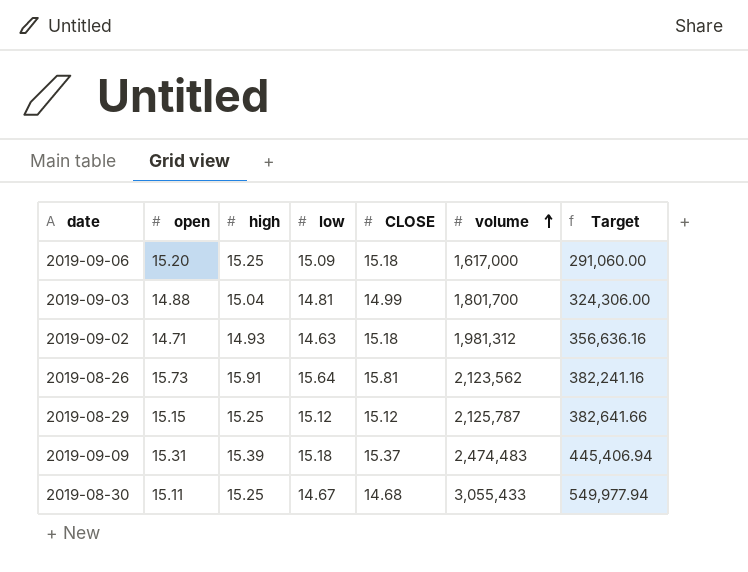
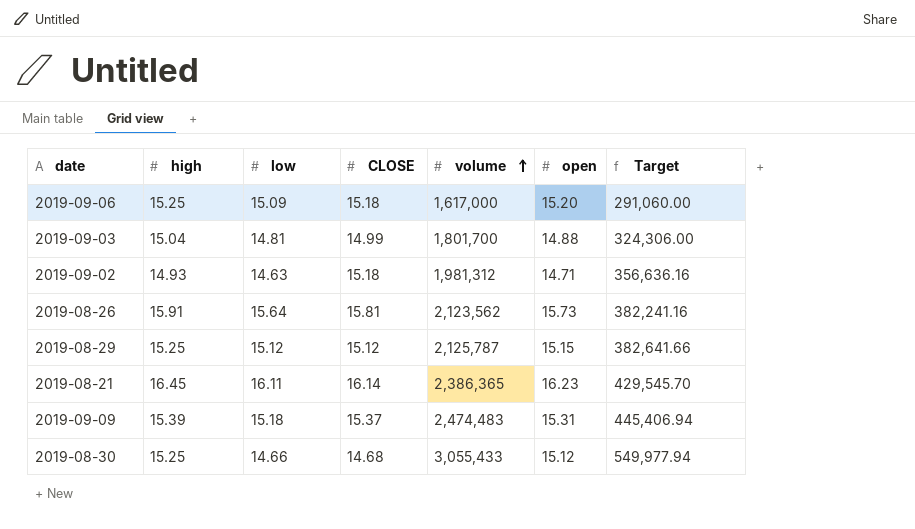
column open | position: 2 -> 6
row 2019-08-21: none -> 16.45 | 16.11 | 16.14 | 2,386,365 | 16.23 | 429,545.70
2019-08-30 | low: 14.67 -> 14.66
2019-08-30 | open: 15.11 -> 15.12

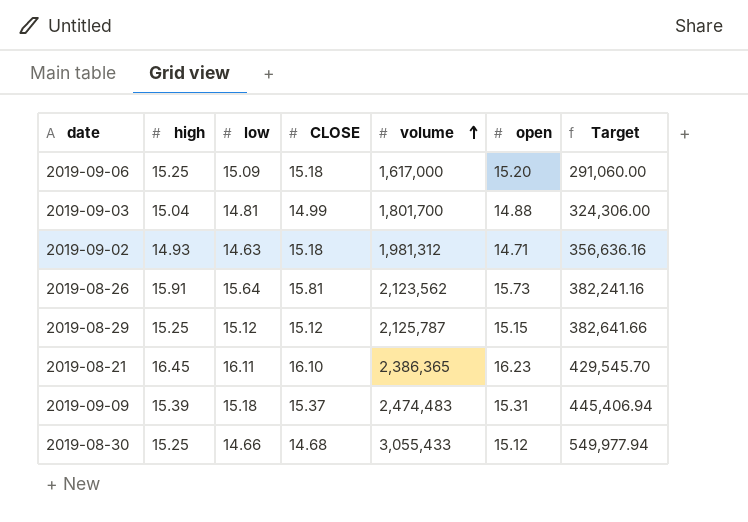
2019-08-21 | CLOSE: 16.14 -> 16.10

